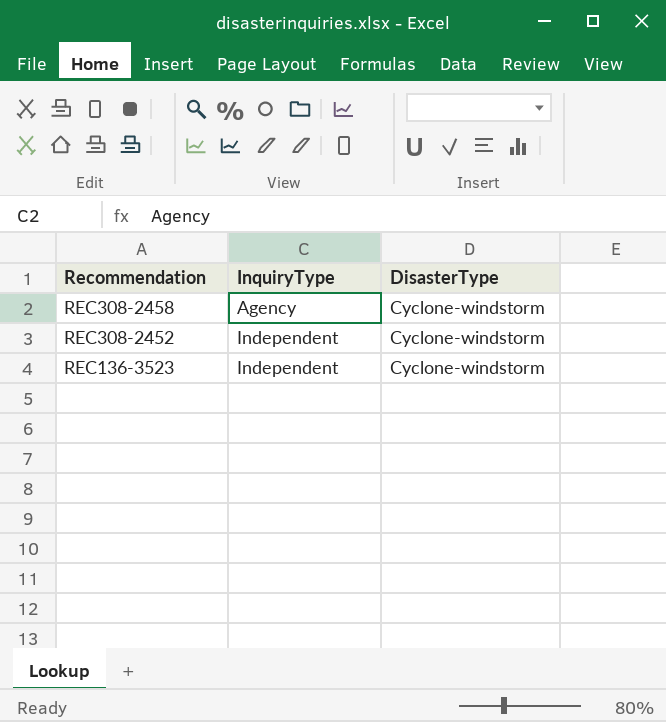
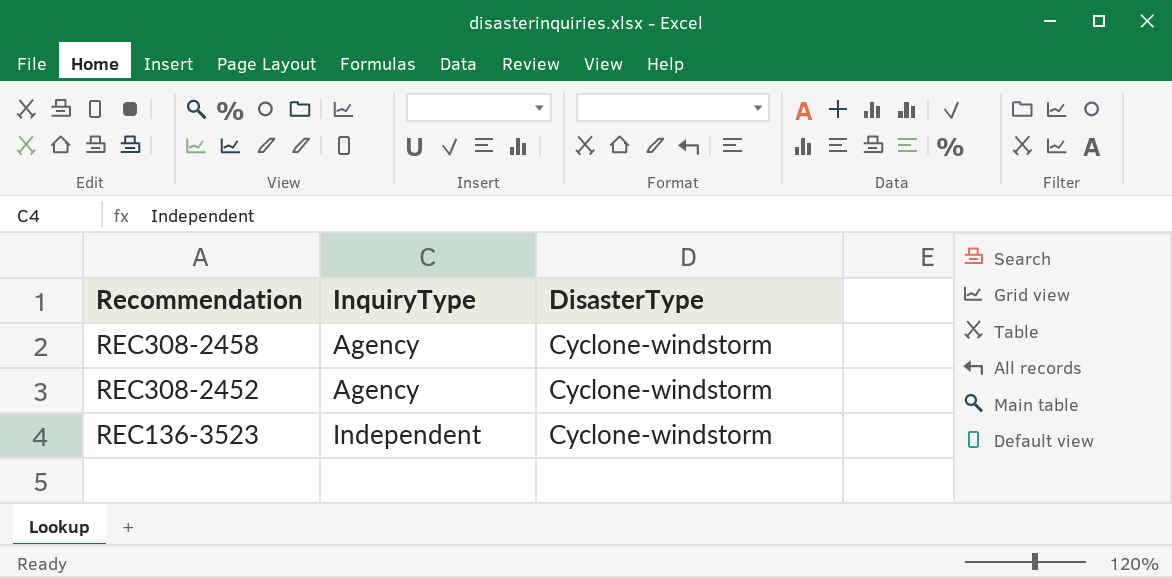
REC308-2452 | InquiryType: Independent -> Agency

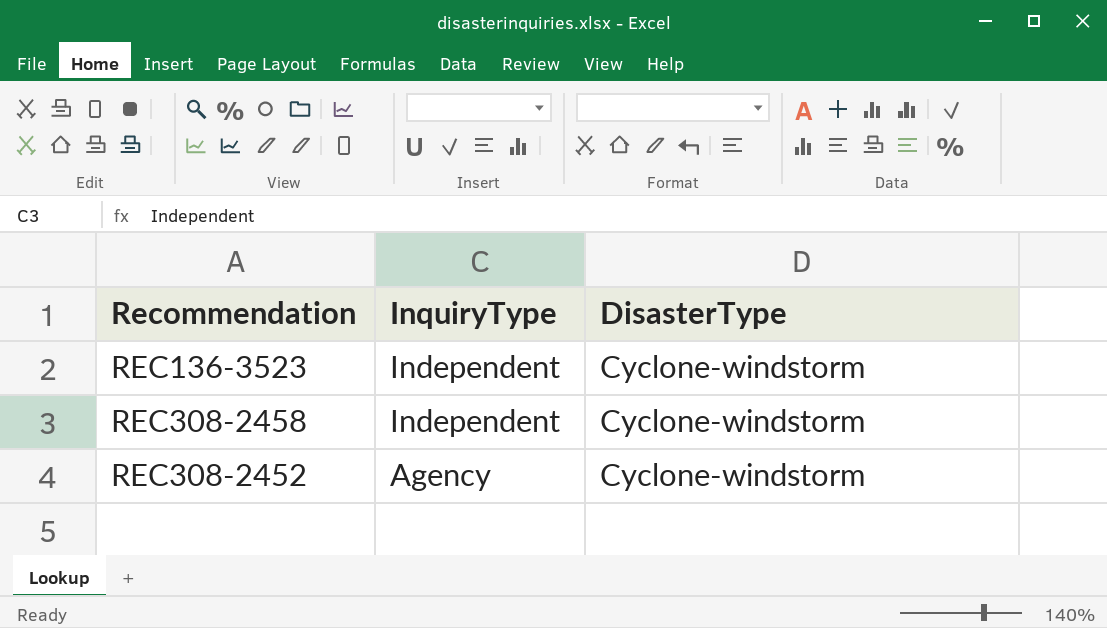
row order: Recommendation descending -> InquiryType descending
REC308-2458 | InquiryType: Agency -> Independent

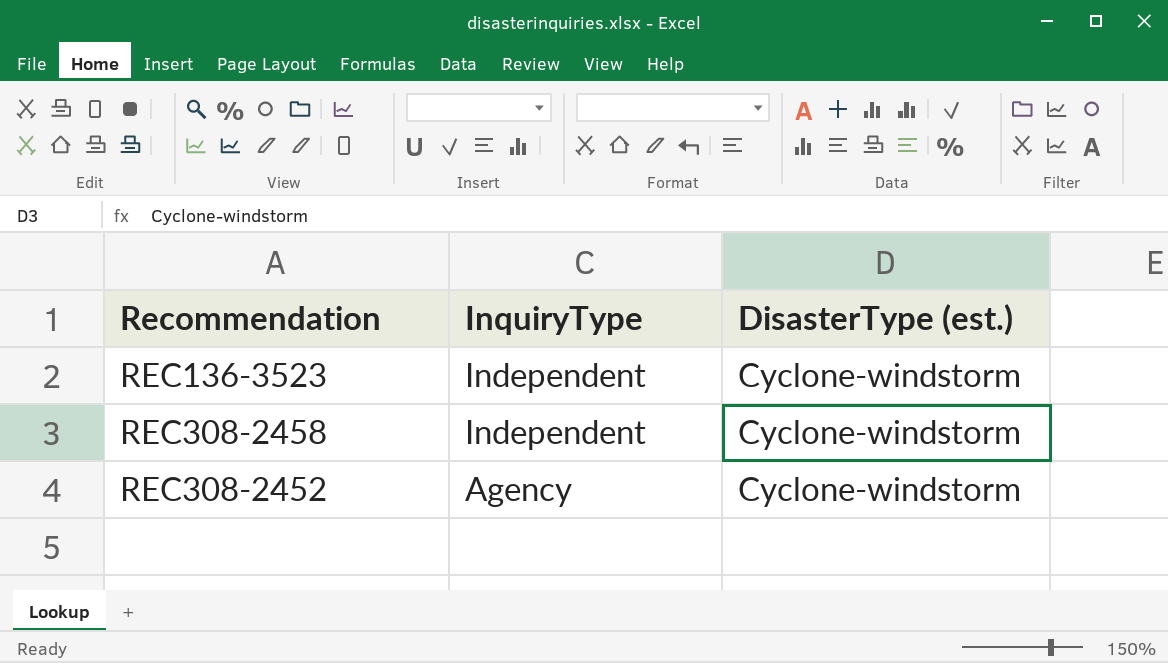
column name: DisasterType -> DisasterType (est.)

